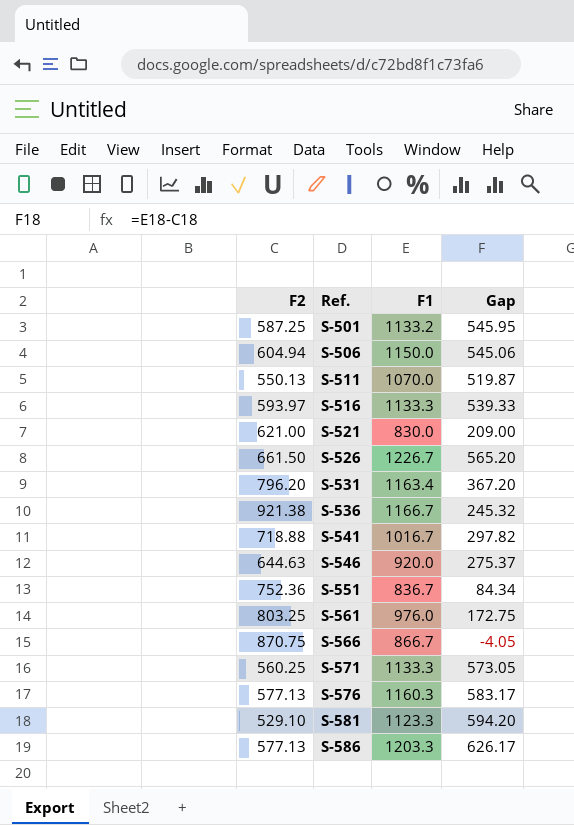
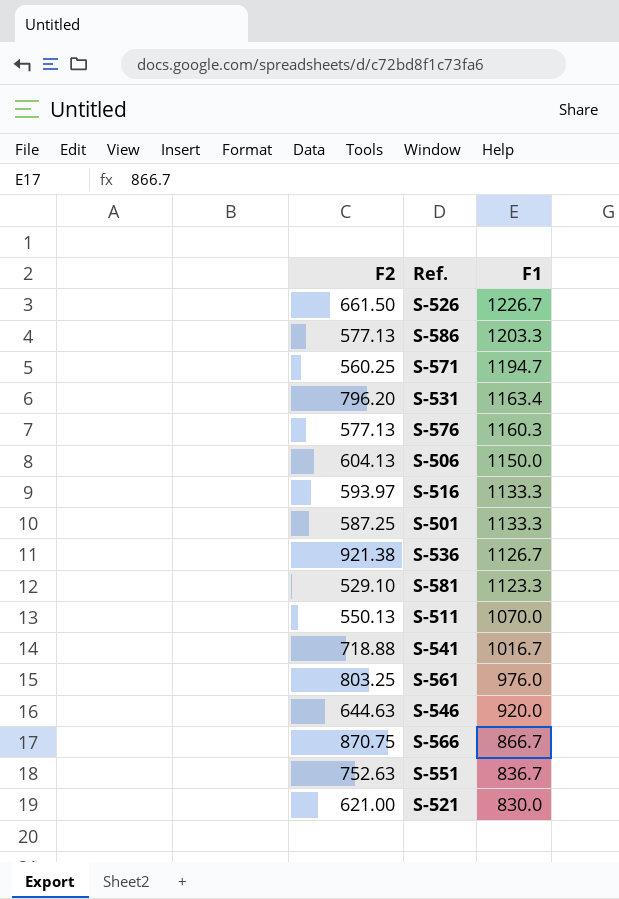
row order: Ref. ascending -> F1 descending
column Gap | formula: [F1] - [F2] -> none
S-571 | F1: 1133.3 -> 1194.7
S-506 | F2: 604.94 -> 604.13
S-501 | F1: 1133.2 -> 1133.3
S-536 | F1: 1166.7 -> 1126.7
S-551 | F2: 752.36 -> 752.63

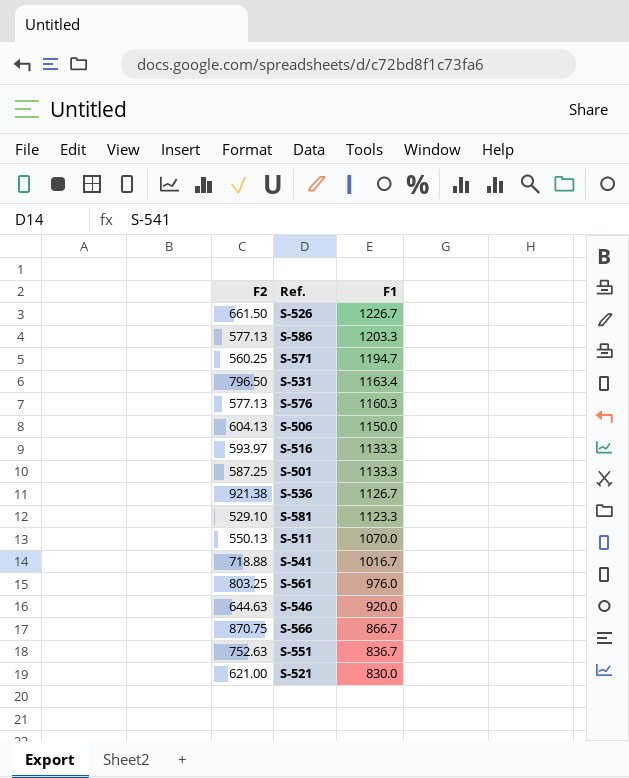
S-531 | F2: 796.20 -> 796.50

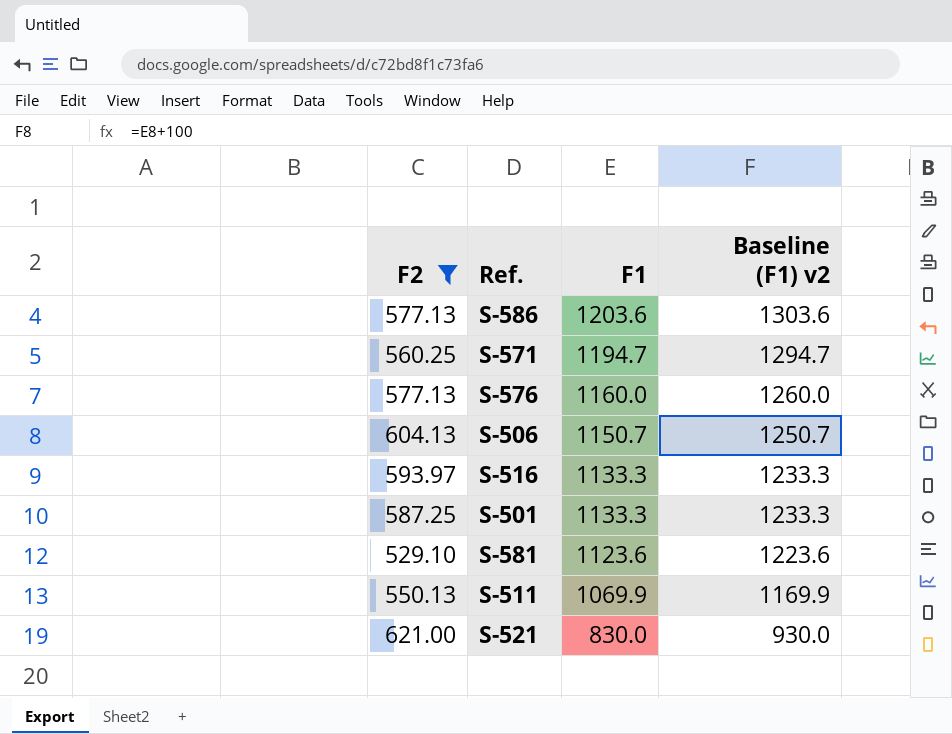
filter: none -> F2 <= 621.00
column Baseline (F1) v2 | formula: none -> [F1] + 100
S-586 | F1: 1203.3 -> 1203.6
S-576 | F1: 1160.3 -> 1160.0
S-506 | F1: 1150.0 -> 1150.7
S-581 | F1: 1123.3 -> 1123.6
S-511 | F1: 1070.0 -> 1069.9

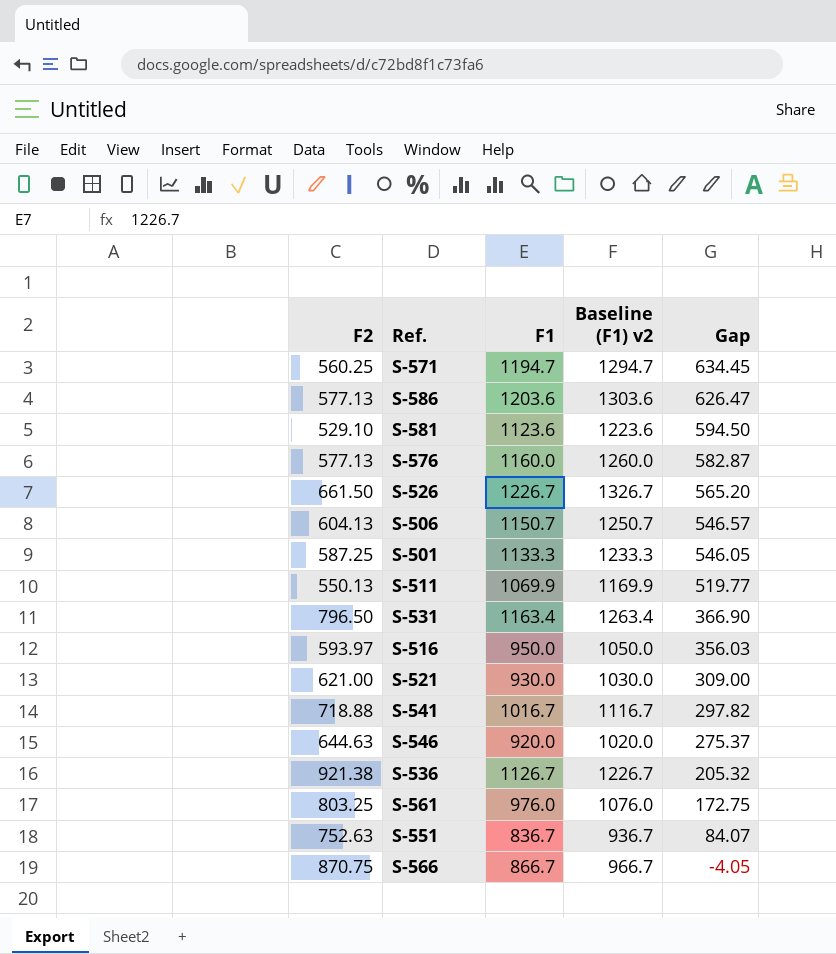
filter: F2 <= 621.00 -> none
row order: F1 descending -> Gap descending
column Gap | formula: none -> [F1] - [F2]
S-516 | F1: 1133.3 -> 950.0
S-516 | Baseline (F1) v2: 1233.3 -> 1050.0
S-521 | F1: 830.0 -> 930.0
S-521 | Baseline (F1) v2: 930.0 -> 1030.0

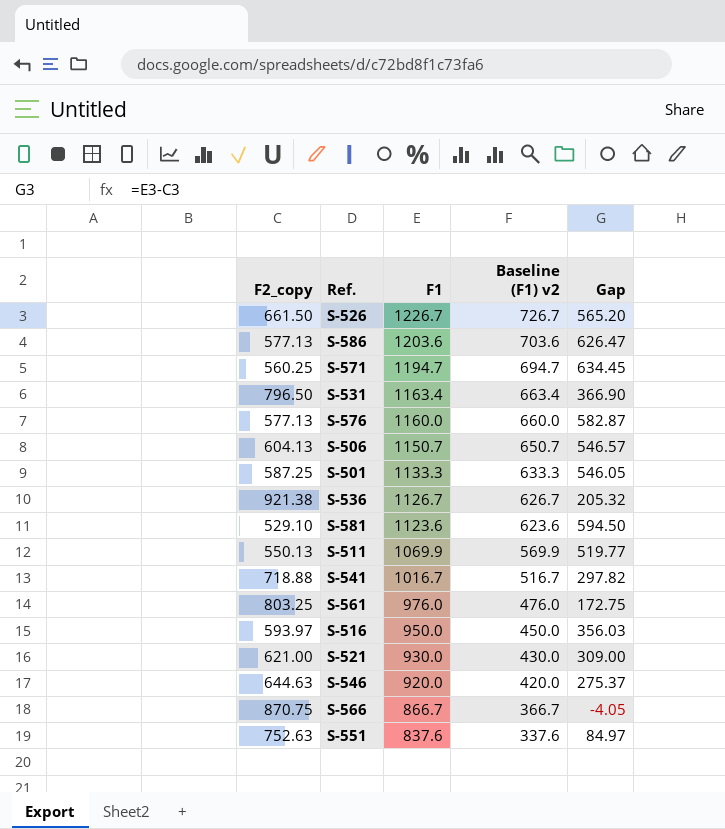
row order: Gap descending -> F1 descending
column name: F2 -> F2_copy
column Baseline (F1) v2 | formula: [F1] + 100 -> [F1] - 500
S-551 | F1: 836.7 -> 837.6
S-551 | Gap: 84.07 -> 84.97

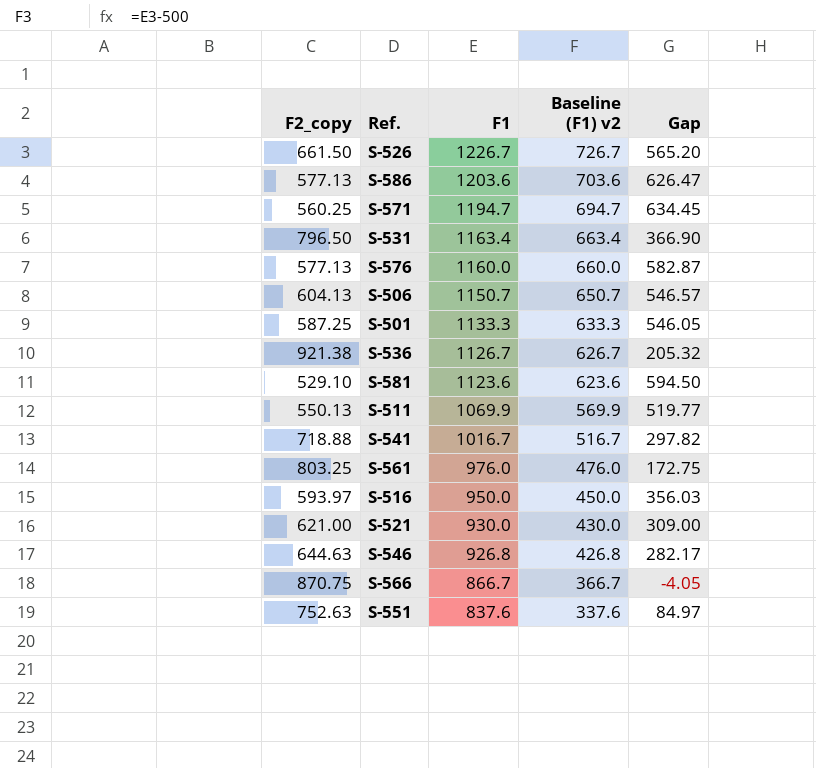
S-546 | F1: 920.0 -> 926.8
S-546 | Baseline (F1) v2: 420.0 -> 426.8
S-546 | Gap: 275.37 -> 282.17

